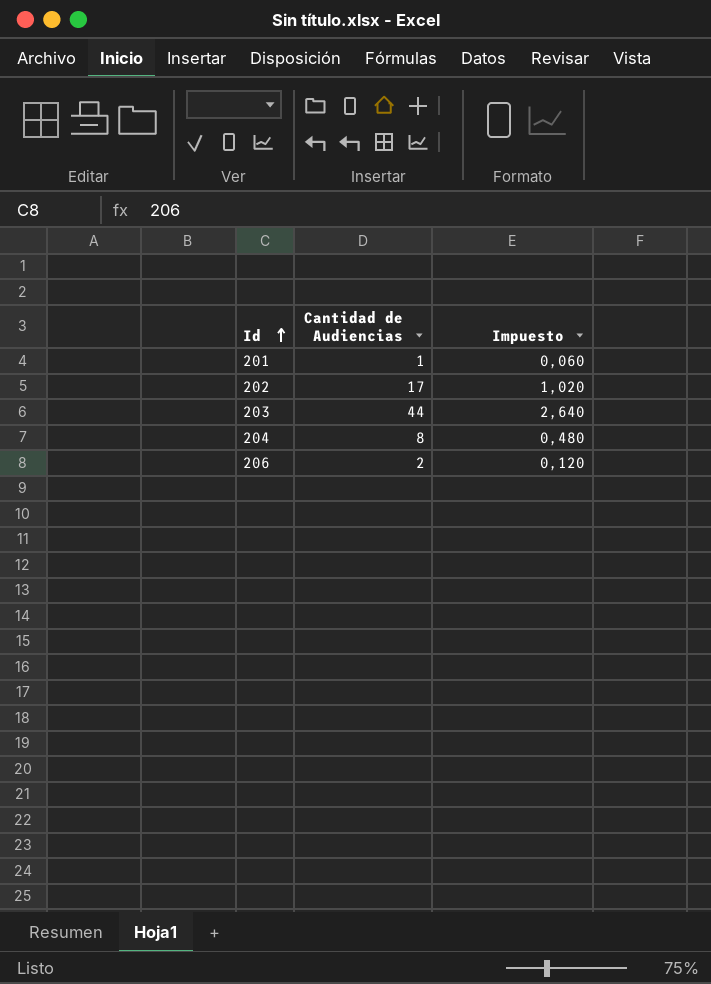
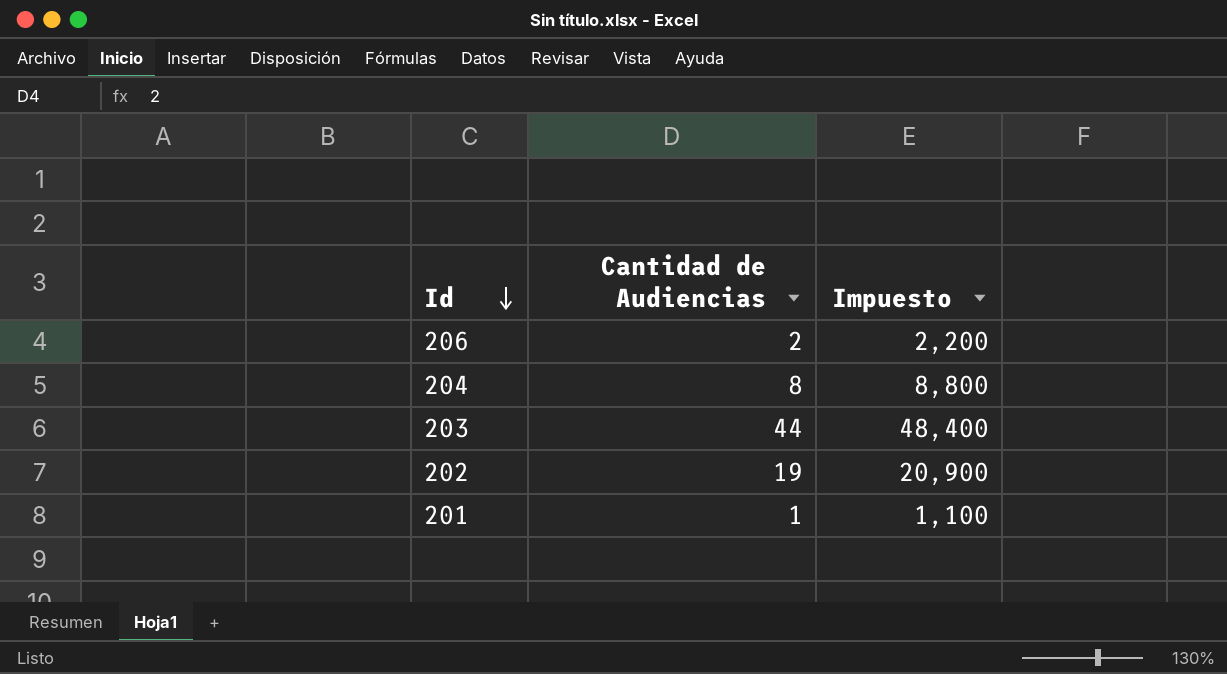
row order: Id ascending -> Id descending
column Impuesto | formula: [Cantidad de Audiencias] * 0,06 -> [Cantidad de Audiencias] * 1,1
202 | Cantidad de Audiencias: 17 -> 19

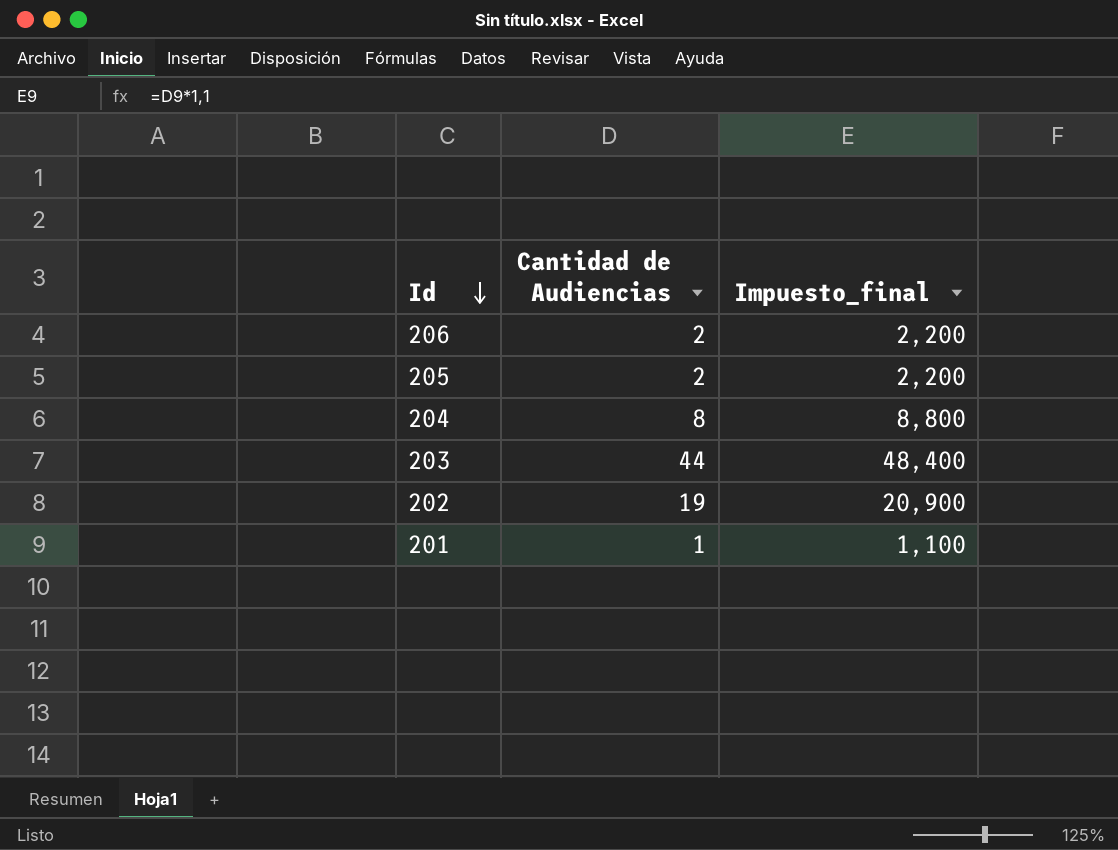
column name: Impuesto -> Impuesto_final
row 205: none -> 2 | 2,200

